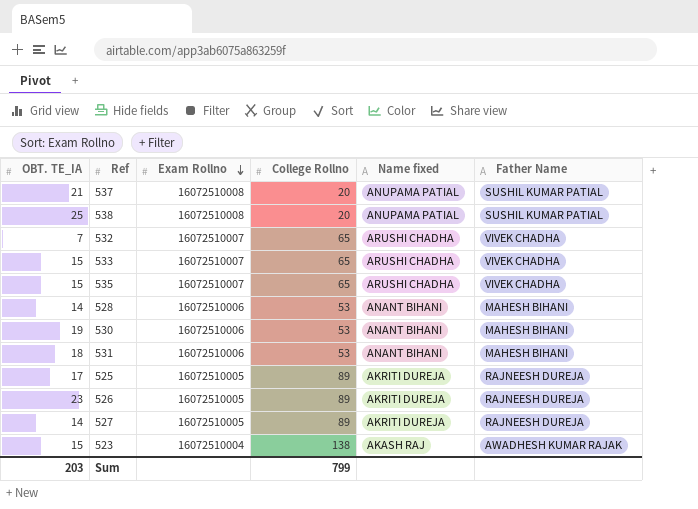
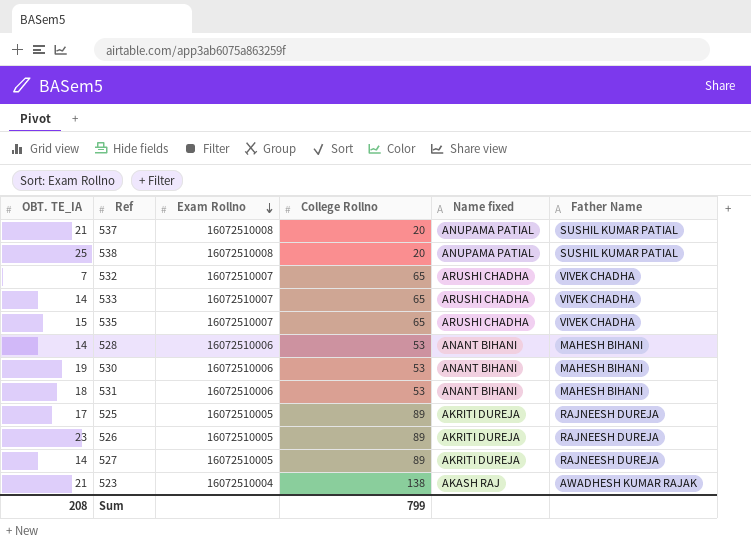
533 | OBT. TE_IA: 15 -> 14
523 | OBT. TE_IA: 15 -> 21
Sum | OBT. TE_IA: 203 -> 208

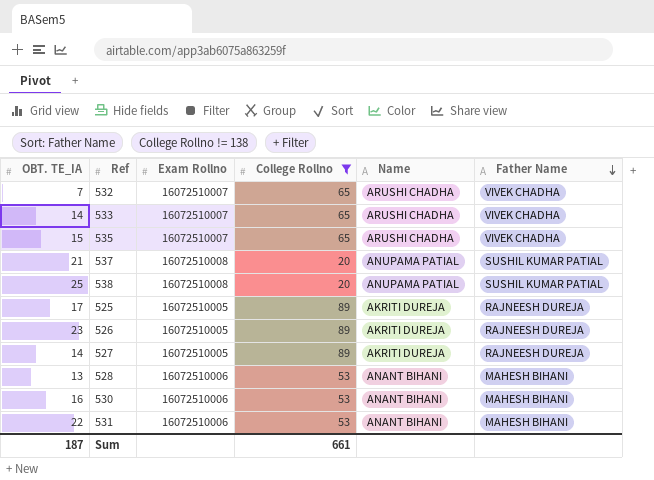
filter: none -> College Rollno != 138
row order: Exam Rollno descending -> Father Name descending
column name: Name fixed -> Name
528 | OBT. TE_IA: 14 -> 13
530 | OBT. TE_IA: 19 -> 16
531 | OBT. TE_IA: 18 -> 22
Sum | OBT. TE_IA: 208 -> 187
Sum | College Rollno: 799 -> 661

